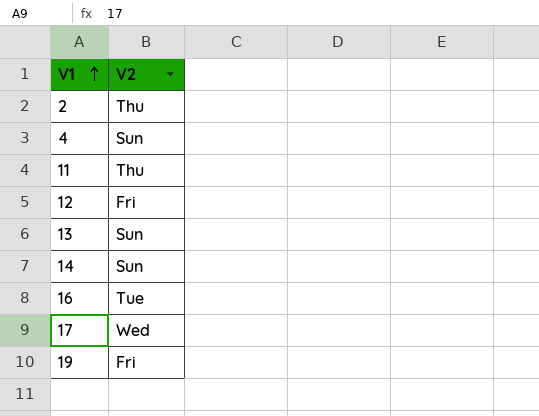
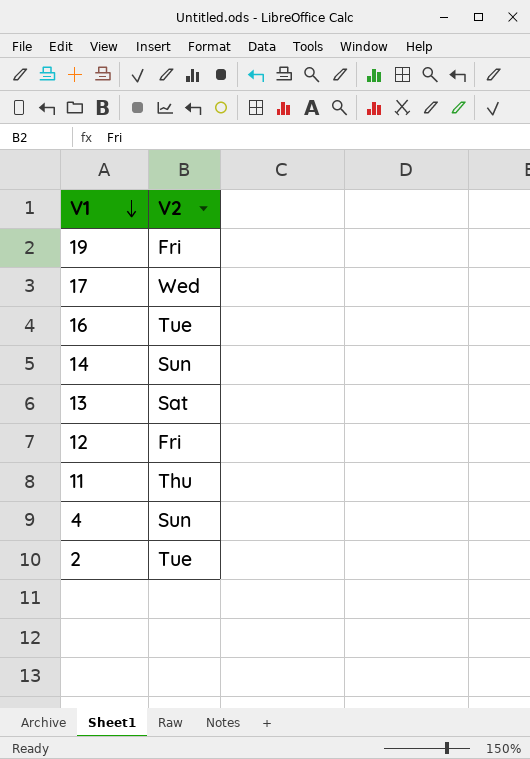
row order: V1 ascending -> V1 descending
13 | V2: Sun -> Sat
2 | V2: Thu -> Tue

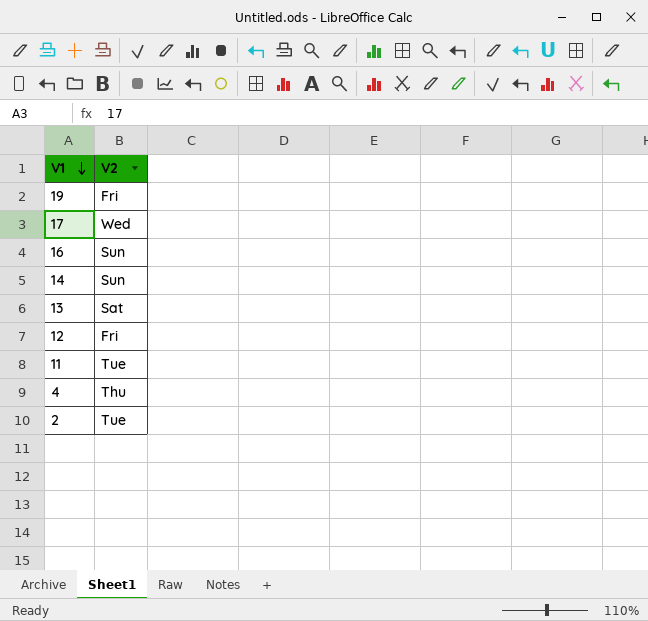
16 | V2: Tue -> Sun
11 | V2: Thu -> Tue
4 | V2: Sun -> Thu

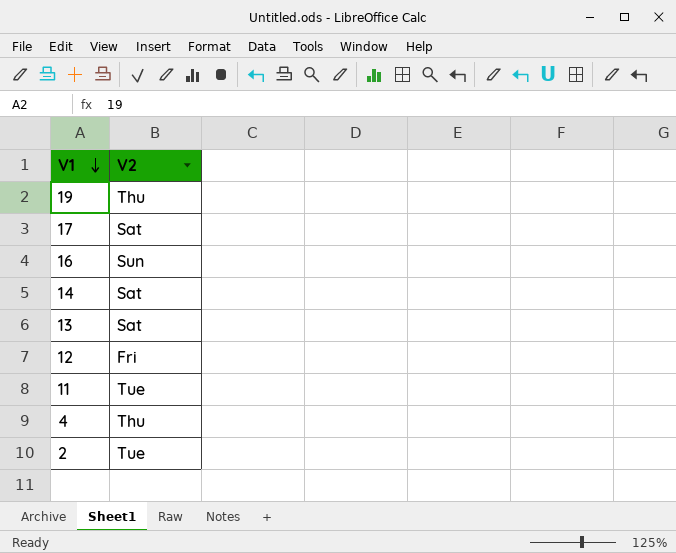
19 | V2: Fri -> Thu
17 | V2: Wed -> Sat
14 | V2: Sun -> Sat

